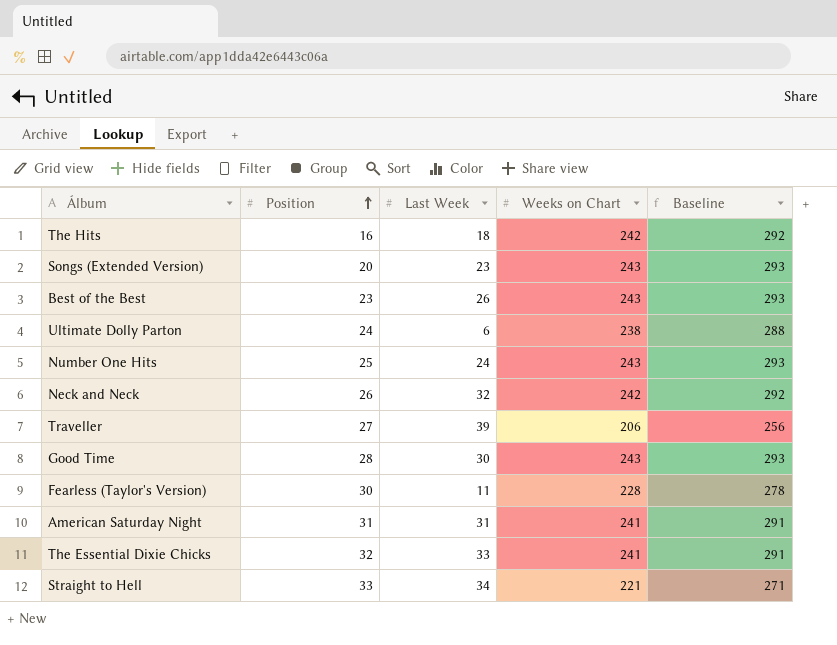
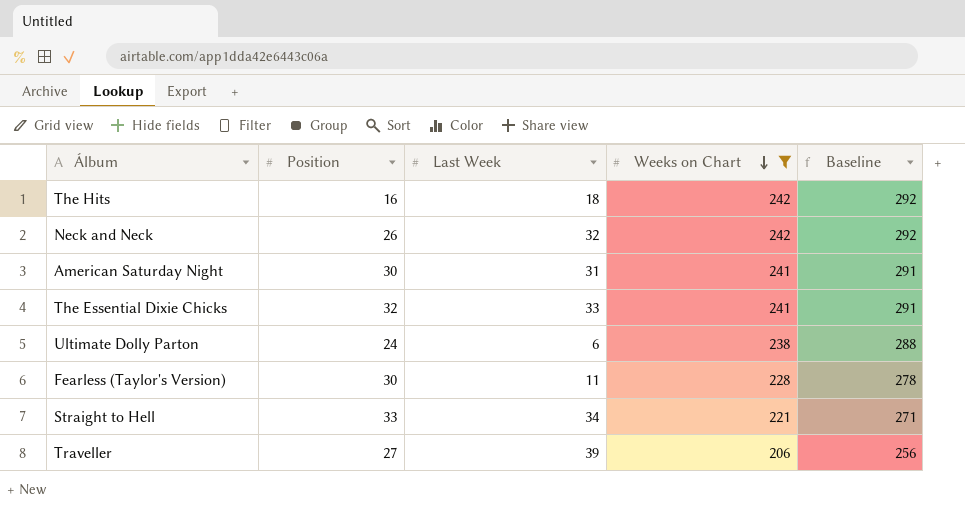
filter: none -> Weeks on Chart != 243
row order: Position ascending -> Weeks on Chart descending
American Saturday Night | Position: 31 -> 30

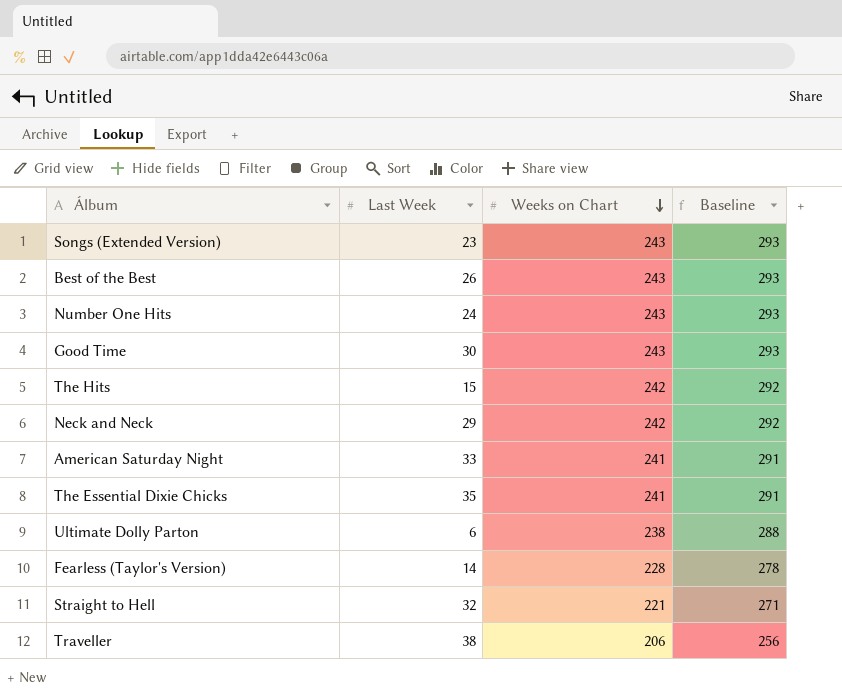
filter: Weeks on Chart != 243 -> none
column Position | position: 2 -> none
The Hits | Last Week: 18 -> 15
Neck and Neck | Last Week: 32 -> 29
American Saturday Night | Last Week: 31 -> 33
The Essential Dixie Chicks | Last Week: 33 -> 35
Fearless (Taylor's Version) | Last Week: 11 -> 14
Straight to Hell | Last Week: 34 -> 32
Traveller | Last Week: 39 -> 38

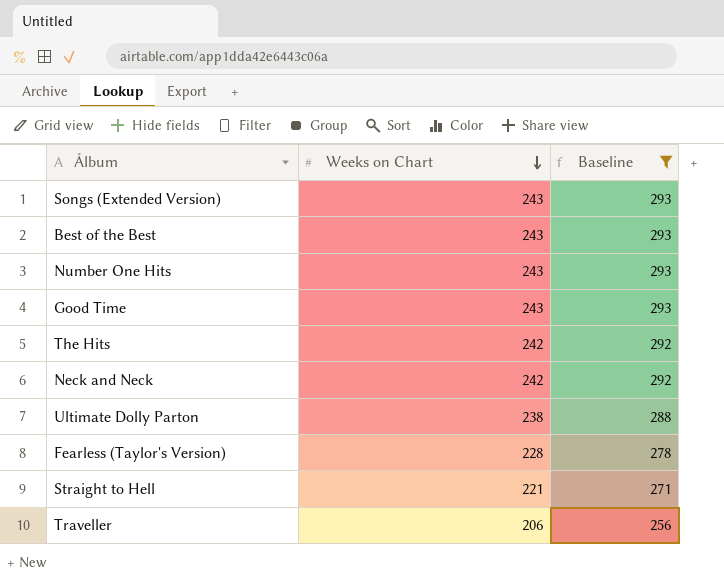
filter: none -> Baseline != 291
column Last Week | position: 2 -> none

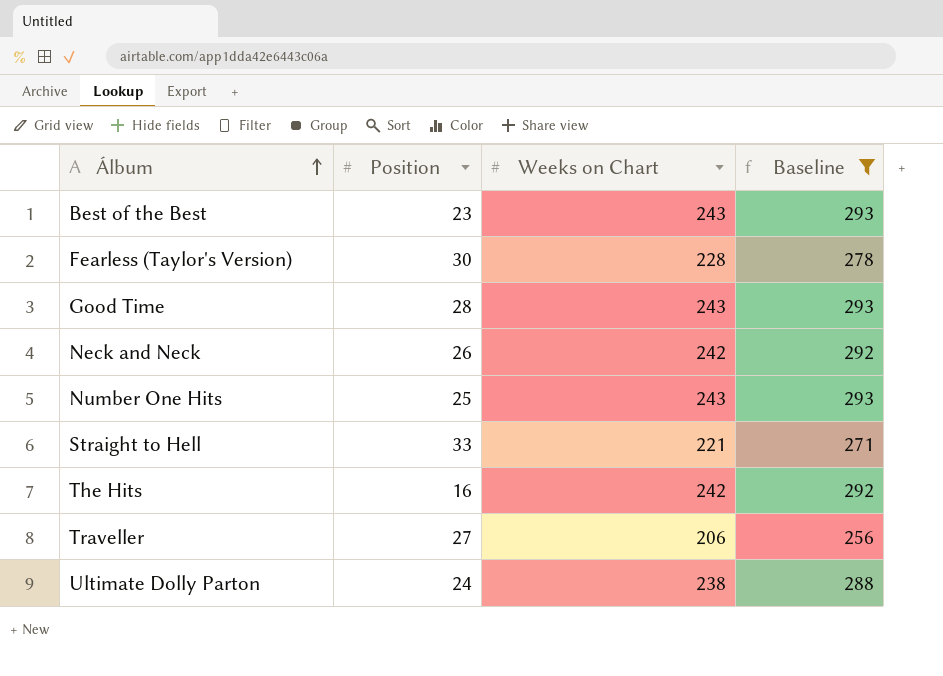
row order: Weeks on Chart descending -> Álbum ascending
column Position | position: none -> 2
row Songs (Extended Version): 243 | 293 -> none

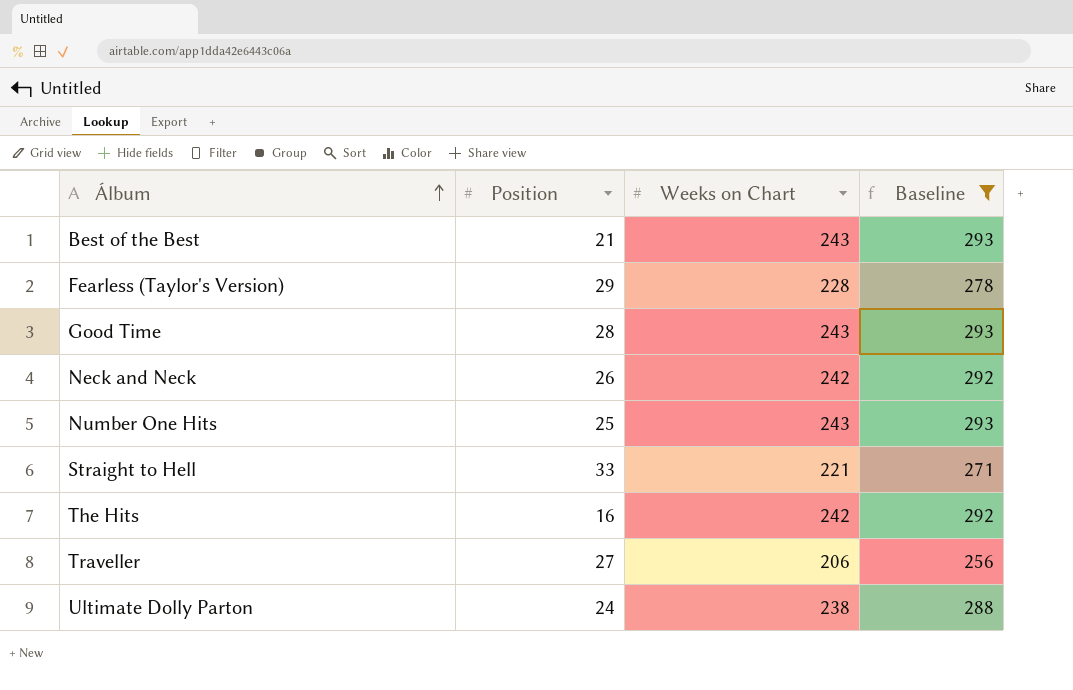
Best of the Best | Position: 23 -> 21
Fearless (Taylor's Version) | Position: 30 -> 29

